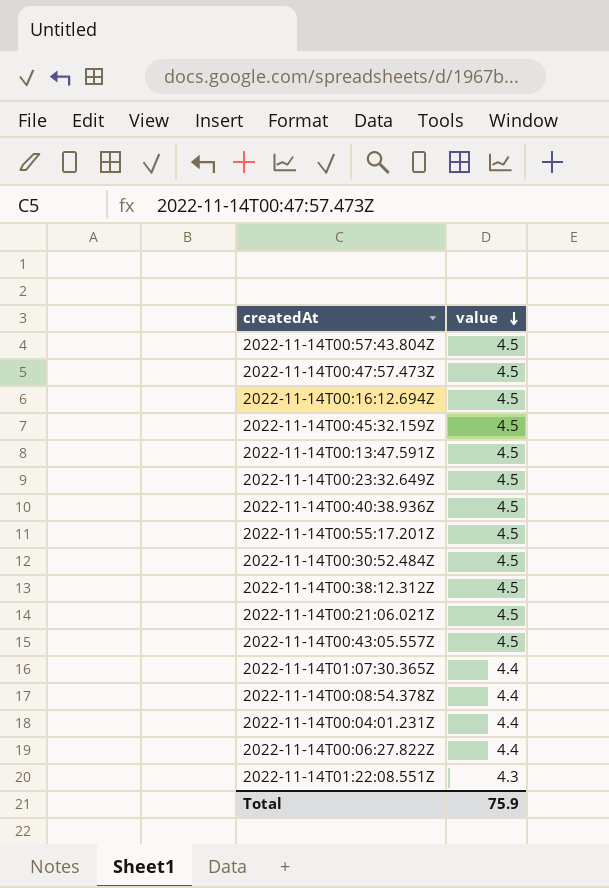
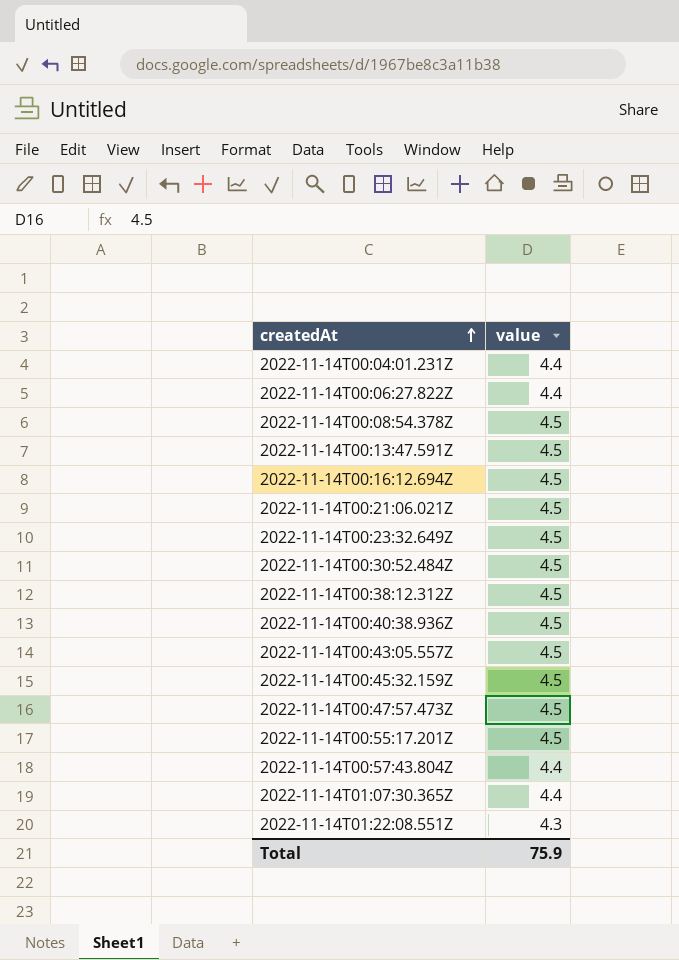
row order: value descending -> createdAt ascending
2022-11-14T00:08:54.378Z | value: 4.4 -> 4.5
2022-11-14T00:57:43.804Z | value: 4.5 -> 4.4

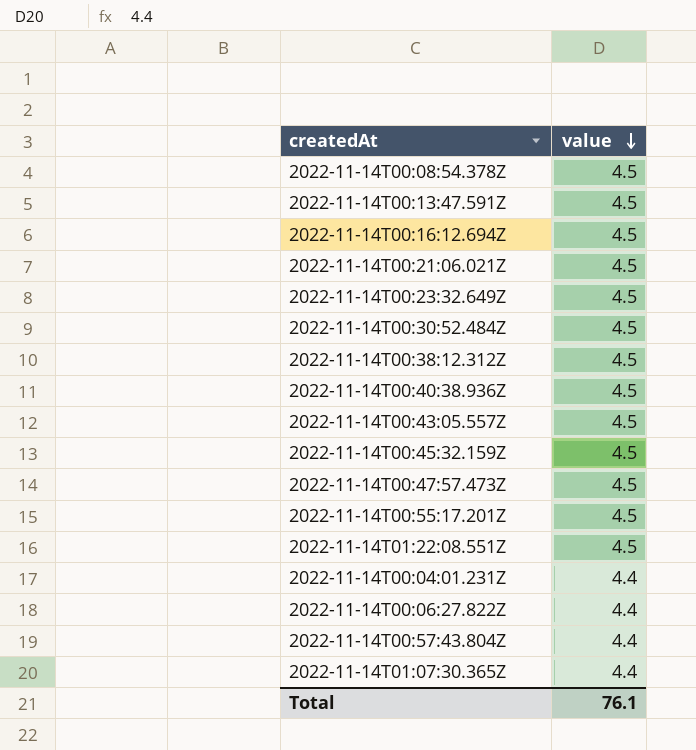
row order: createdAt ascending -> value descending
2022-11-14T01:22:08.551Z | value: 4.3 -> 4.5
Total | value: 75.9 -> 76.1

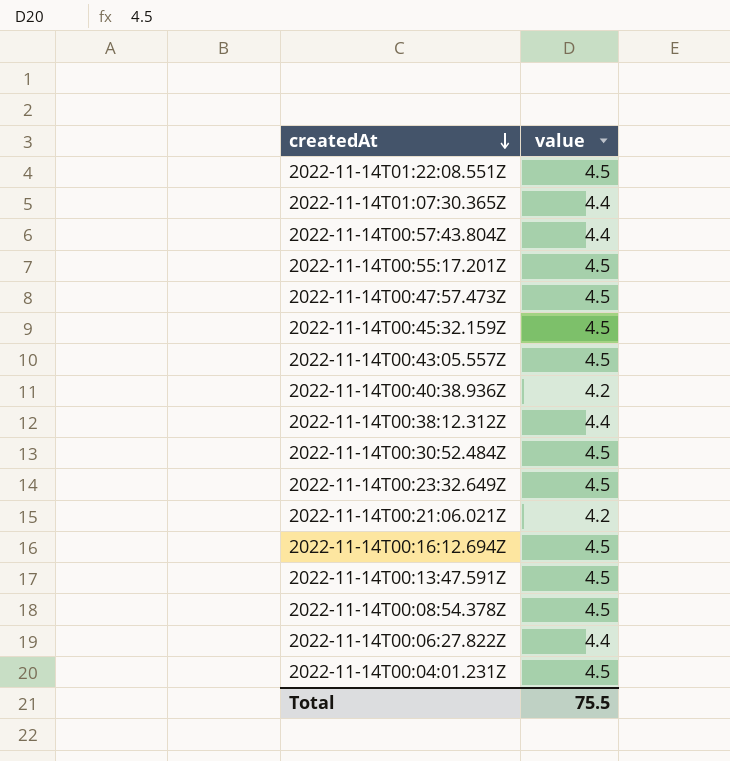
row order: value descending -> createdAt descending
2022-11-14T00:40:38.936Z | value: 4.5 -> 4.2
2022-11-14T00:38:12.312Z | value: 4.5 -> 4.4
2022-11-14T00:21:06.021Z | value: 4.5 -> 4.2
2022-11-14T00:04:01.231Z | value: 4.4 -> 4.5
Total | value: 76.1 -> 75.5

